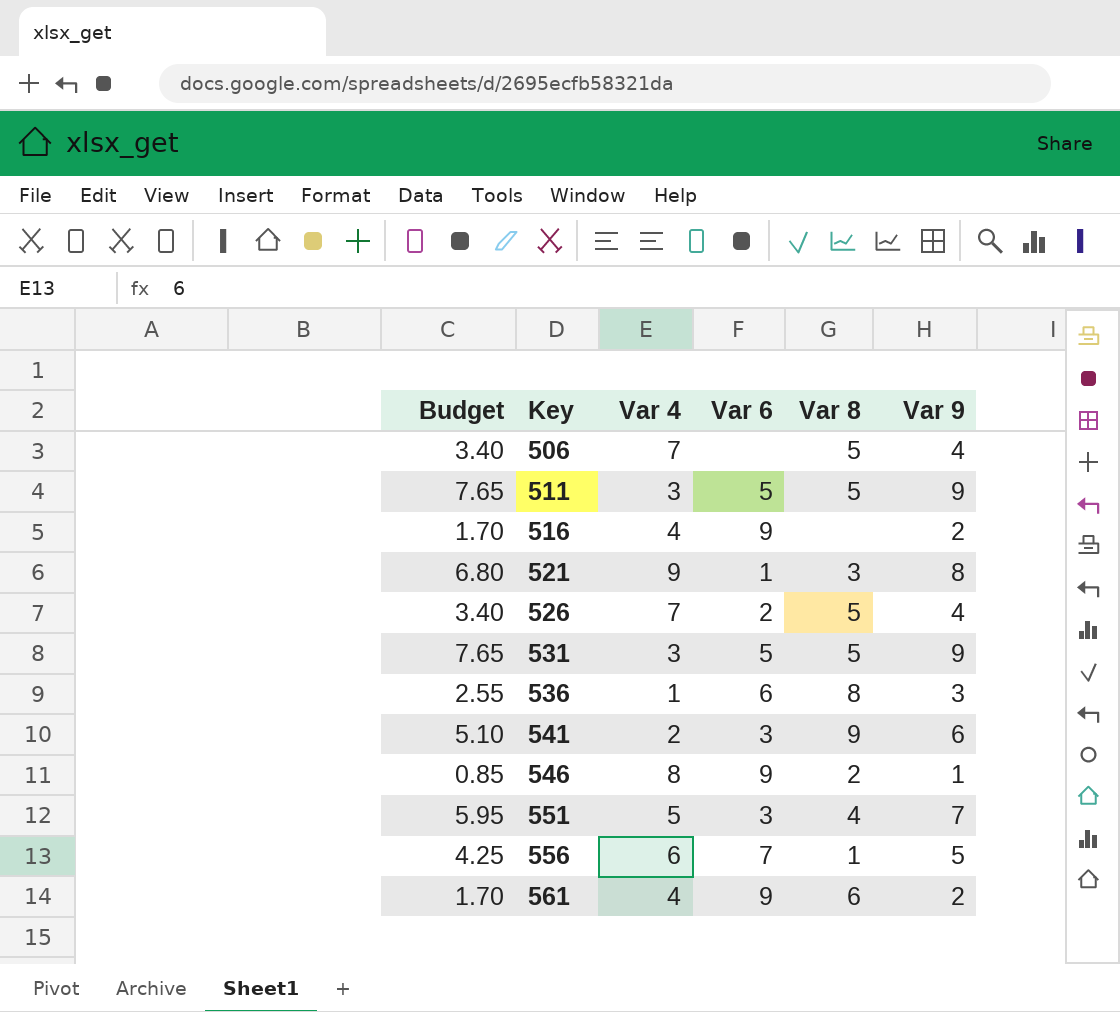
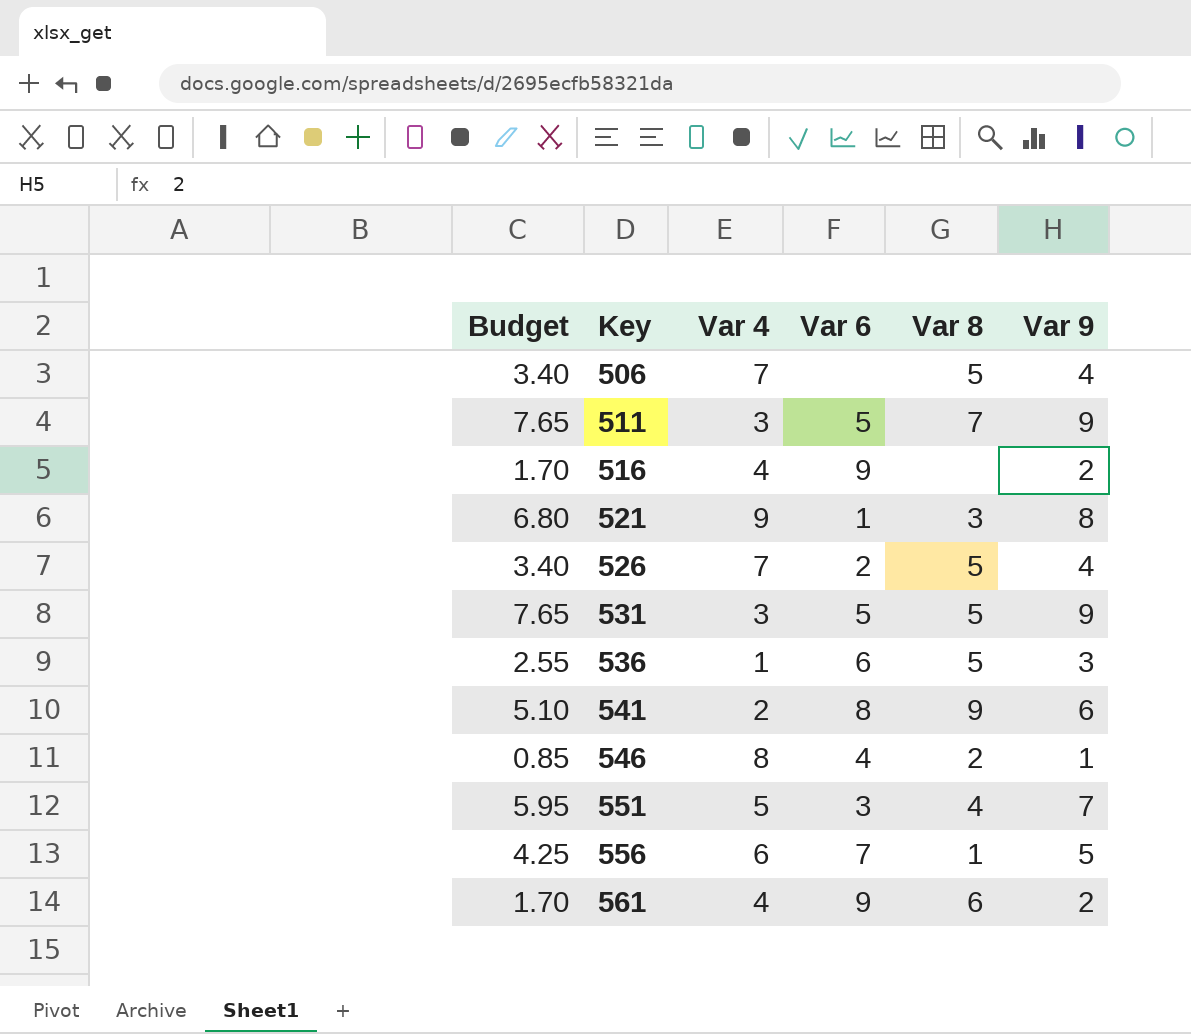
511 | Var 8: 5 -> 7
536 | Var 8: 8 -> 5
541 | Var 6: 3 -> 8
546 | Var 6: 9 -> 4

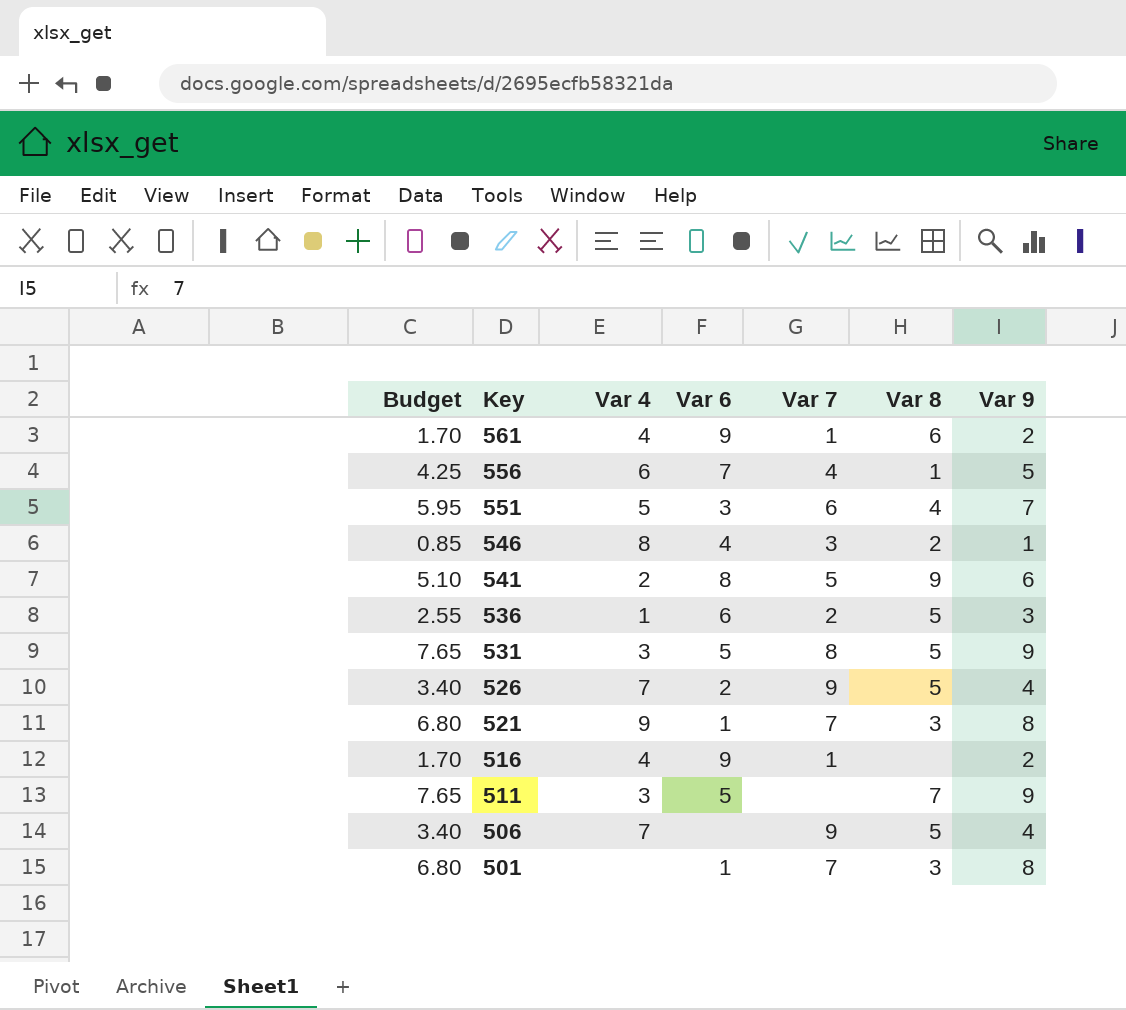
row order: Key ascending -> Key descending
column Var 7 | position: none -> 5
row 501: none -> 6.80 | none | 1 | 7 | 3 | 8

